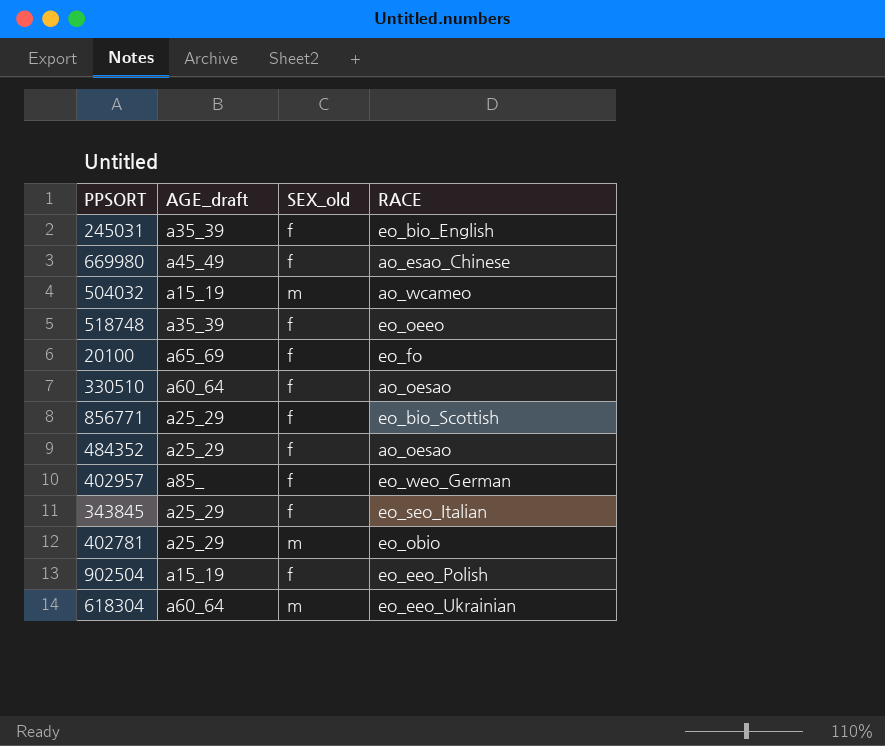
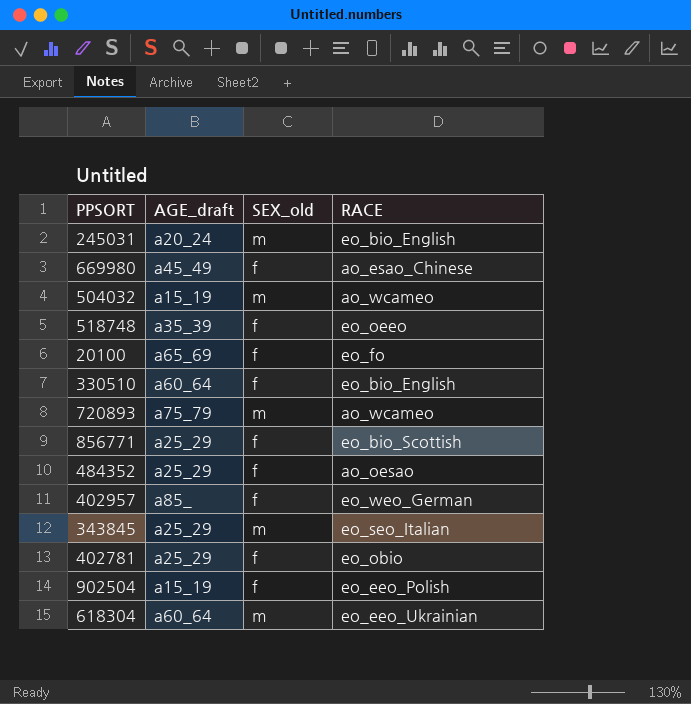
245031 | AGE_draft: a35_39 -> a20_24
245031 | SEX_old: f -> m
330510 | RACE: ao_oesao -> eo_bio_English
row 720893: none -> a75_79 | m | ao_wcameo
343845 | SEX_old: f -> m
402781 | SEX_old: m -> f

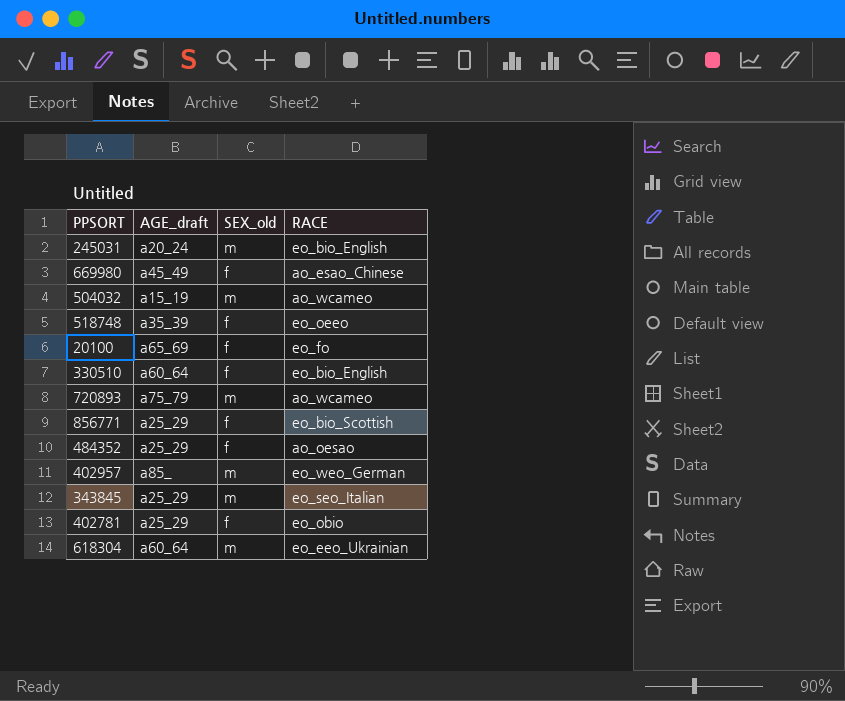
row 902504: a15_19 | f | eo_eeo_Polish -> none
402957 | SEX_old: f -> m

